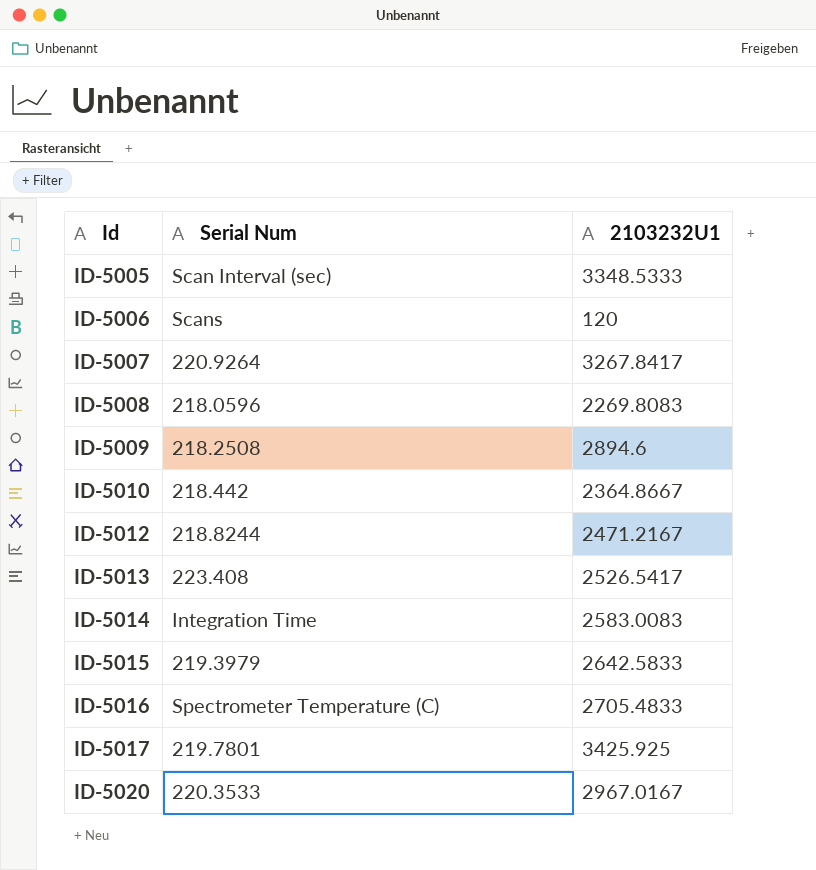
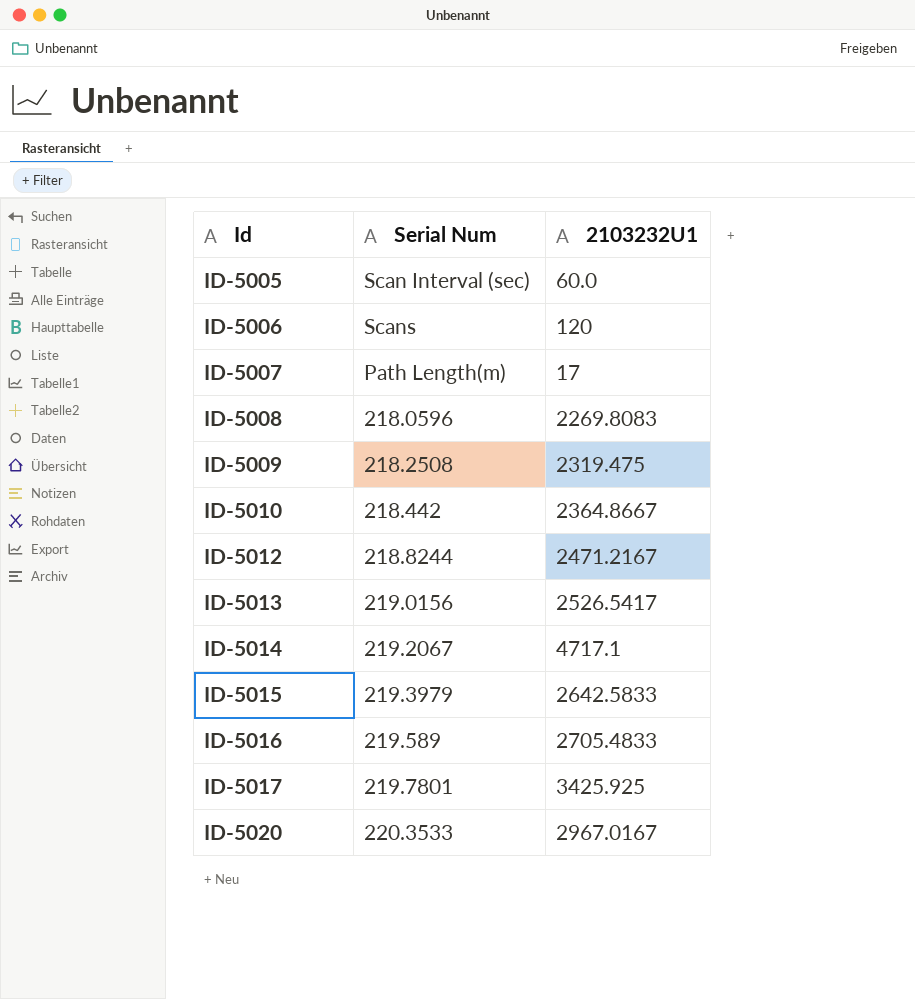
ID-5005 | 2103232U1: 3348.5333 -> 60.0
ID-5007 | Serial Num: 220.9264 -> Path Length(m)
ID-5007 | 2103232U1: 3267.8417 -> 17
ID-5009 | 2103232U1: 2894.6 -> 2319.475
ID-5013 | Serial Num: 223.408 -> 219.0156
ID-5014 | Serial Num: Integration Time -> 219.2067
ID-5014 | 2103232U1: 2583.0083 -> 4717.1
ID-5016 | Serial Num: Spectrometer Temperature (C) -> 219.589

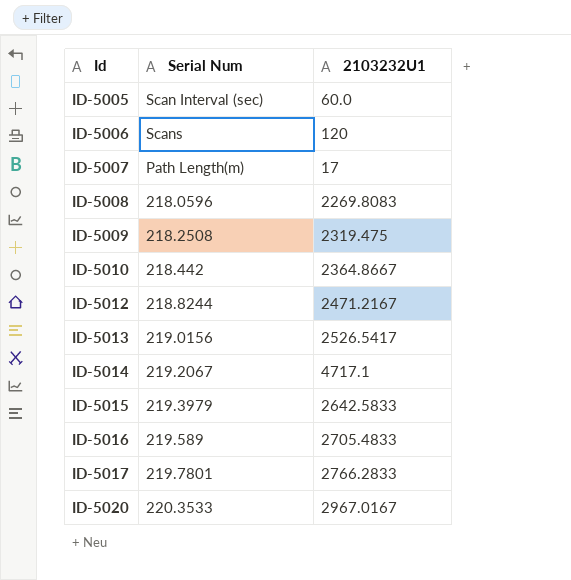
ID-5017 | 2103232U1: 3425.925 -> 2766.2833

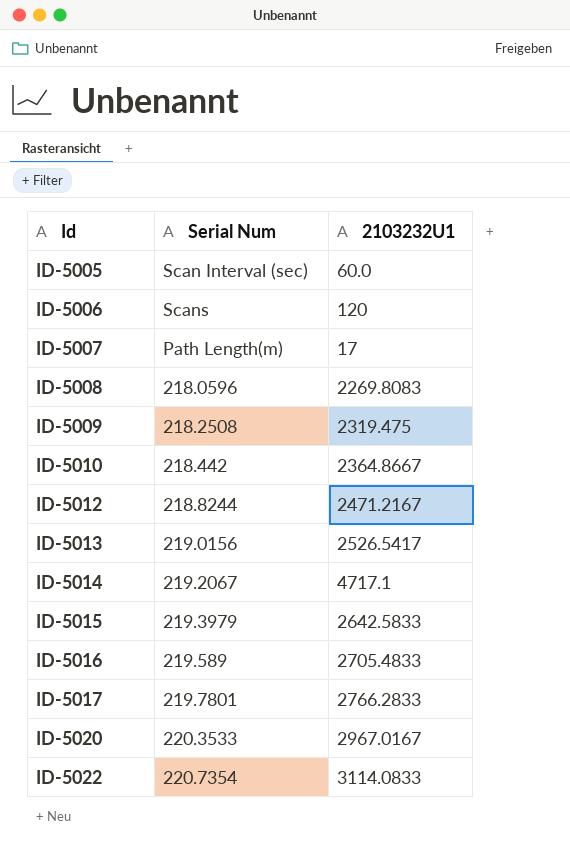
row ID-5022: none -> 220.7354 | 3114.0833

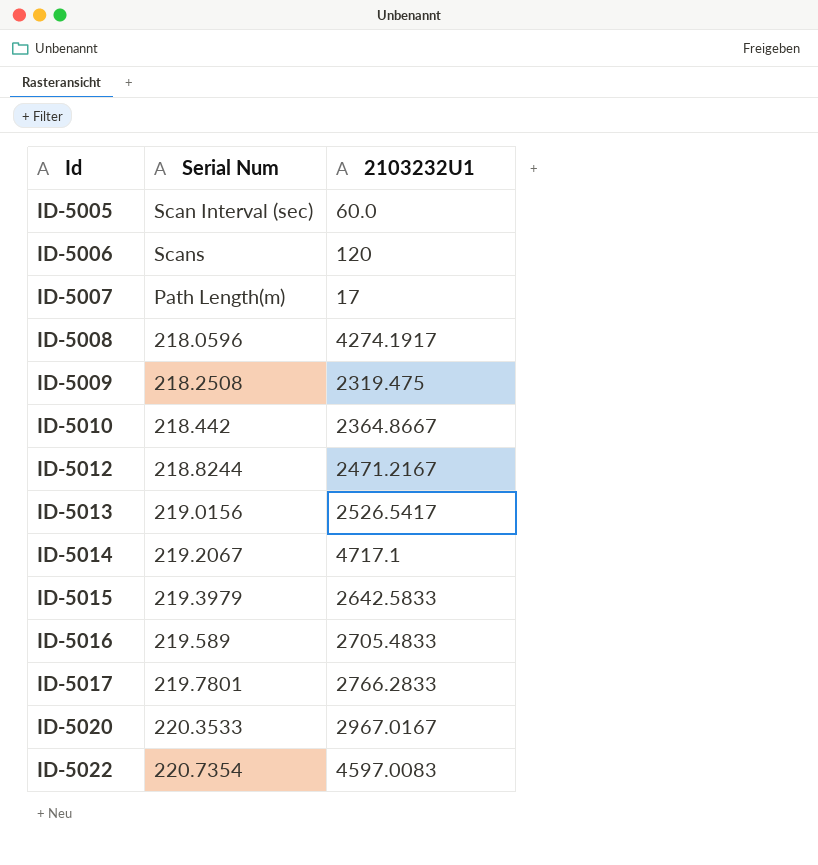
ID-5008 | 2103232U1: 2269.8083 -> 4274.1917
ID-5022 | 2103232U1: 3114.0833 -> 4597.0083

